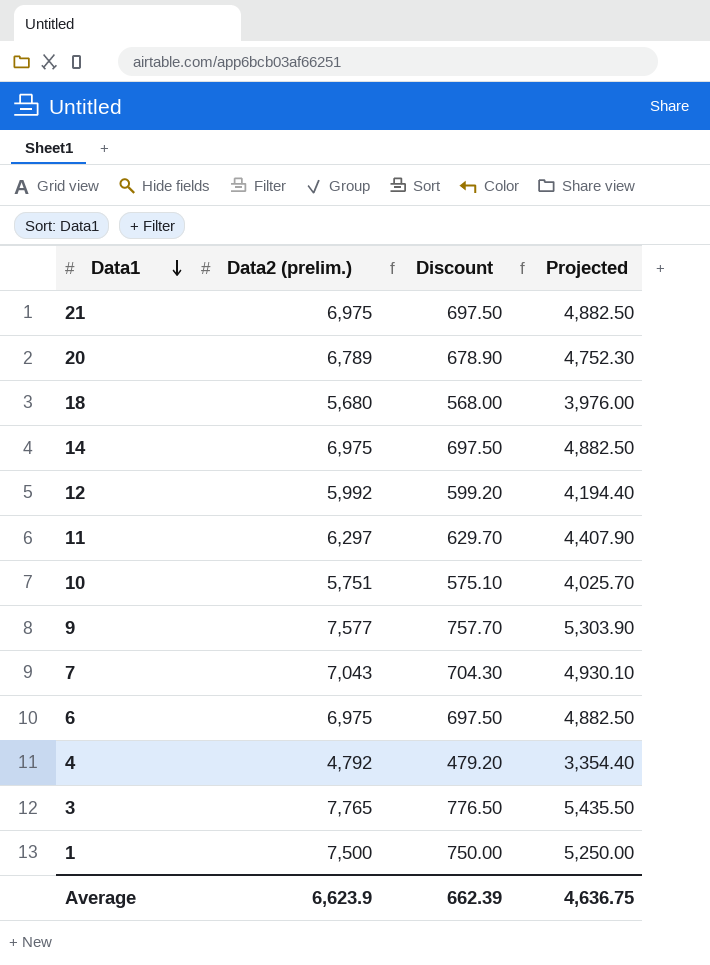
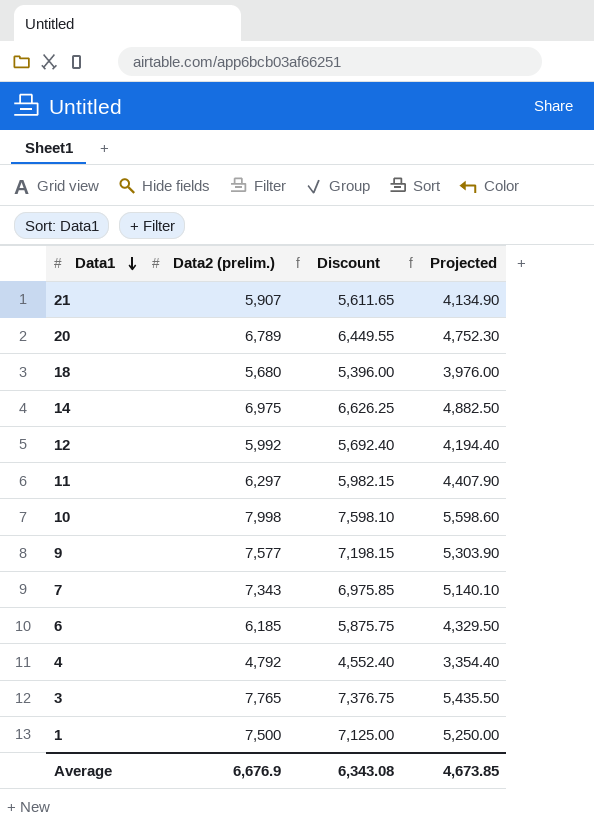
column Discount | formula: [Data2 (prelim.)] * 0.1 -> [Data2 (prelim.)] * 0.95
21 | Data2 (prelim.): 6,975 -> 5,907
21 | Projected: 4,882.50 -> 4,134.90
10 | Data2 (prelim.): 5,751 -> 7,998
10 | Projected: 4,025.70 -> 5,598.60
7 | Data2 (prelim.): 7,043 -> 7,343
7 | Projected: 4,930.10 -> 5,140.10
6 | Data2 (prelim.): 6,975 -> 6,185
6 | Projected: 4,882.50 -> 4,329.50
Average | Data2 (prelim.): 6,623.9 -> 6,676.9
Average | Discount: 662.39 -> 6,343.08
Average | Projected: 4,636.75 -> 4,673.85

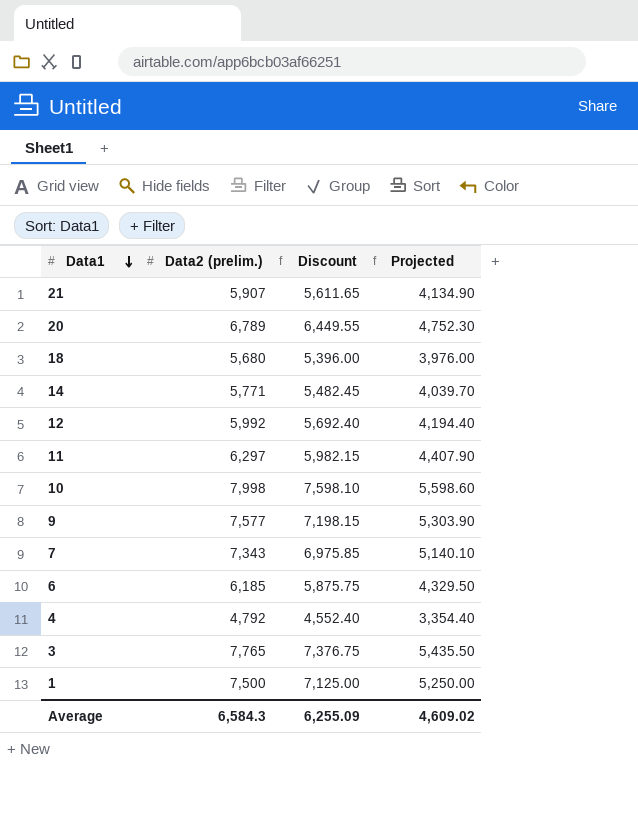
14 | Data2 (prelim.): 6,975 -> 5,771
14 | Discount: 6,626.25 -> 5,482.45
14 | Projected: 4,882.50 -> 4,039.70
Average | Data2 (prelim.): 6,676.9 -> 6,584.3
Average | Discount: 6,343.08 -> 6,255.09
Average | Projected: 4,673.85 -> 4,609.02

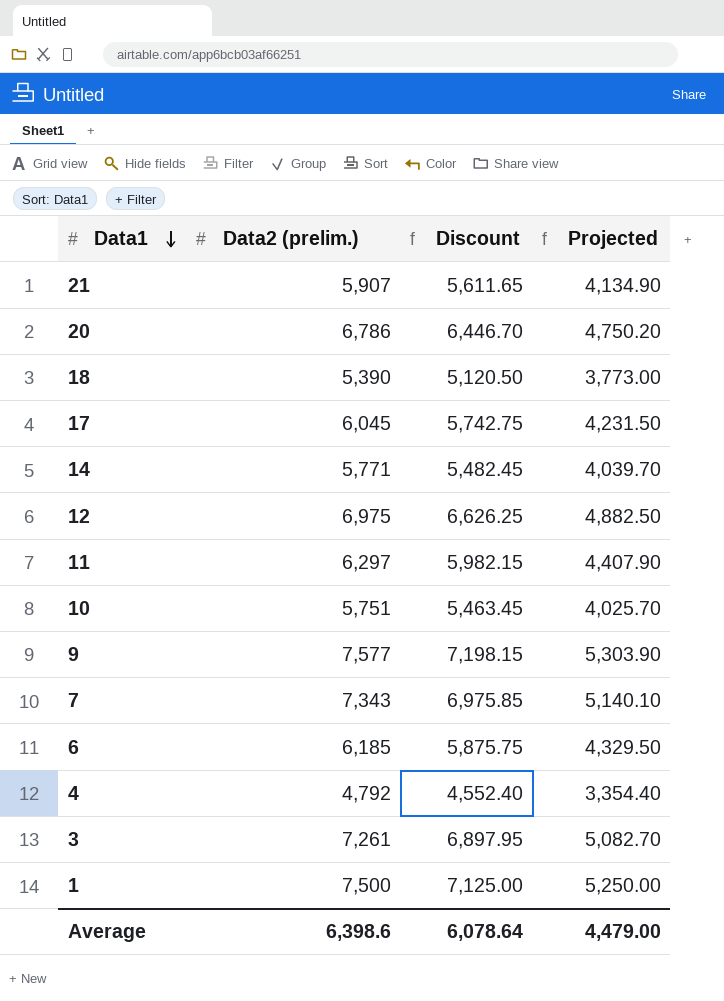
20 | Data2 (prelim.): 6,789 -> 6,786
20 | Discount: 6,449.55 -> 6,446.70
20 | Projected: 4,752.30 -> 4,750.20
18 | Data2 (prelim.): 5,680 -> 5,390
18 | Discount: 5,396.00 -> 5,120.50
18 | Projected: 3,976.00 -> 3,773.00
row 17: none -> 6,045 | 5,742.75 | 4,231.50
12 | Data2 (prelim.): 5,992 -> 6,975
12 | Discount: 5,692.40 -> 6,626.25
12 | Projected: 4,194.40 -> 4,882.50
10 | Data2 (prelim.): 7,998 -> 5,751
10 | Discount: 7,598.10 -> 5,463.45
10 | Projected: 5,598.60 -> 4,025.70
3 | Data2 (prelim.): 7,765 -> 7,261
3 | Discount: 7,376.75 -> 6,897.95
3 | Projected: 5,435.50 -> 5,082.70
Average | Data2 (prelim.): 6,584.3 -> 6,398.6
Average | Discount: 6,255.09 -> 6,078.64
Average | Projected: 4,609.02 -> 4,479.00

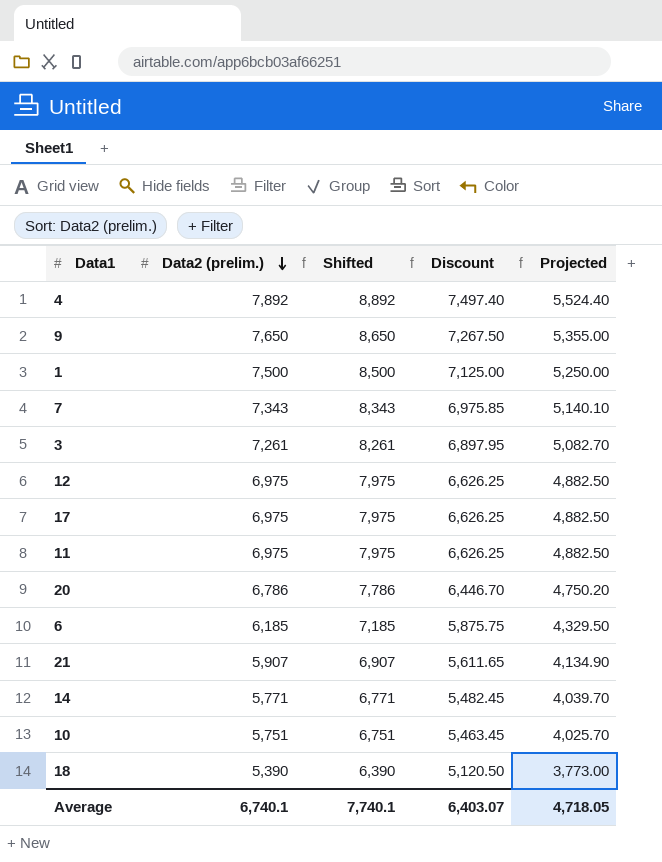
row order: Data1 descending -> Data2 (prelim.) descending
column Shifted | formula: none -> [Data2 (prelim.)] + 1000
4 | Data2 (prelim.): 4,792 -> 7,892
4 | Discount: 4,552.40 -> 7,497.40
4 | Projected: 3,354.40 -> 5,524.40
9 | Data2 (prelim.): 7,577 -> 7,650
9 | Discount: 7,198.15 -> 7,267.50
9 | Projected: 5,303.90 -> 5,355.00
17 | Data2 (prelim.): 6,045 -> 6,975
17 | Discount: 5,742.75 -> 6,626.25
17 | Projected: 4,231.50 -> 4,882.50
11 | Data2 (prelim.): 6,297 -> 6,975
11 | Discount: 5,982.15 -> 6,626.25
11 | Projected: 4,407.90 -> 4,882.50
Average | Data2 (prelim.): 6,398.6 -> 6,740.1
Average | Discount: 6,078.64 -> 6,403.07
Average | Projected: 4,479.00 -> 4,718.05

